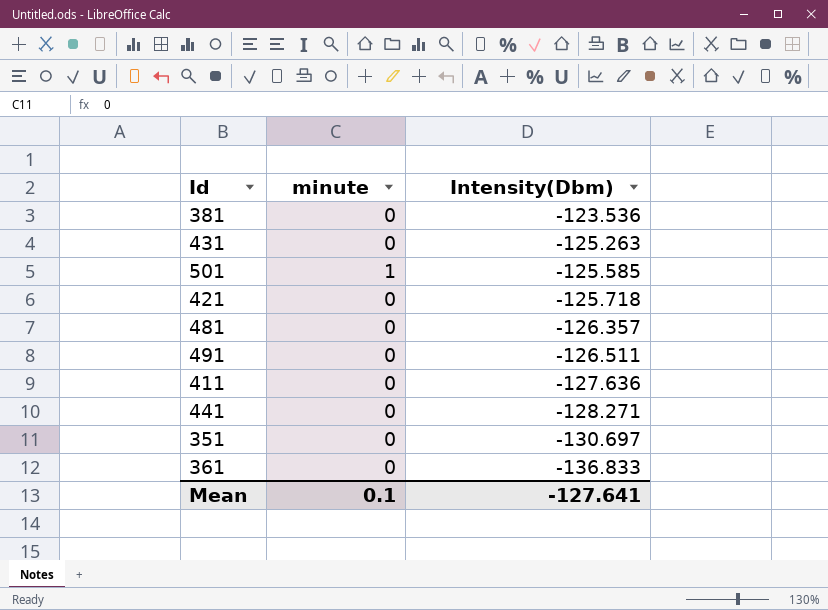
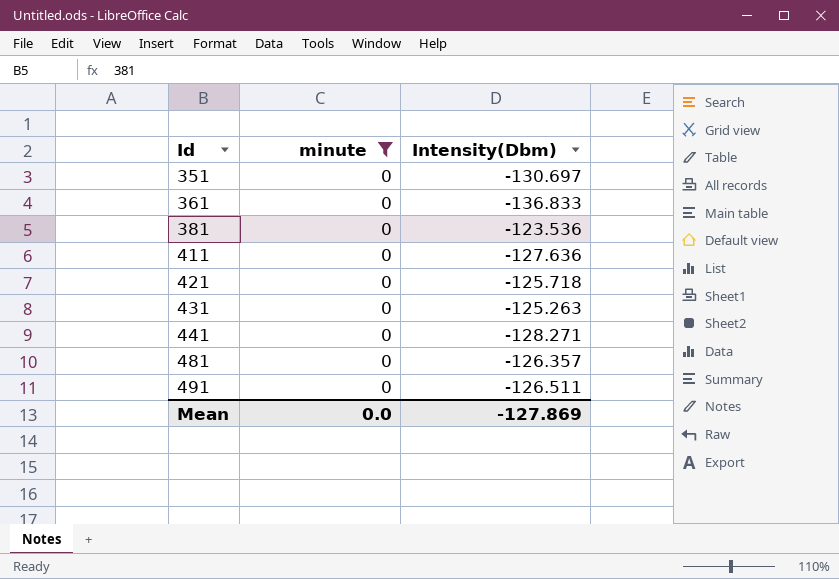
filter: none -> minute = 0
row order: Intensity(Dbm) descending -> Id ascending
Mean | minute: 0.1 -> 0.0
Mean | Intensity(Dbm): -127.641 -> -127.869

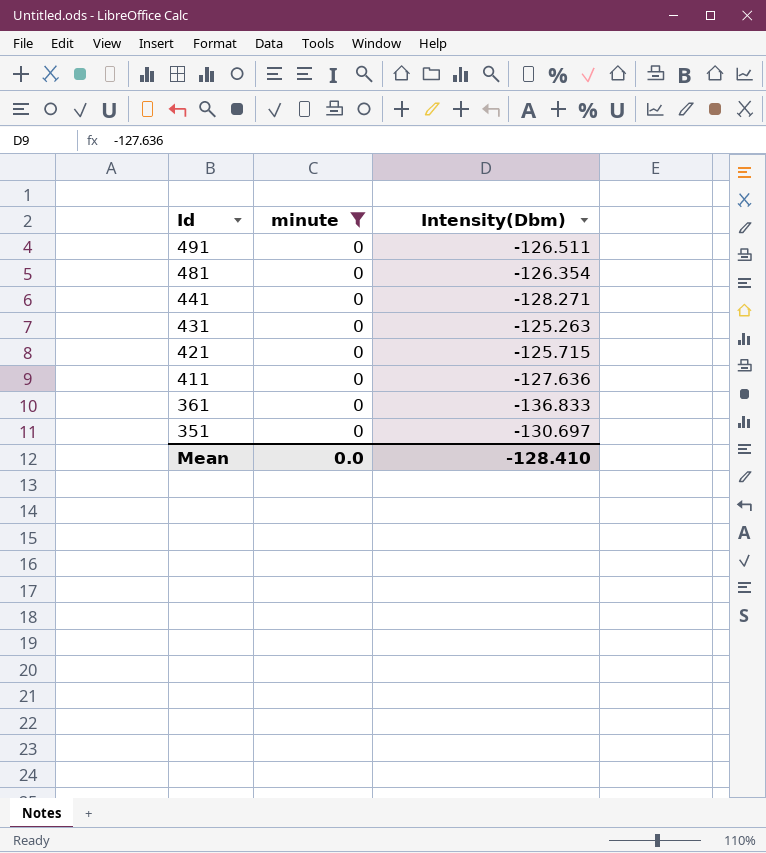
row order: Id ascending -> Id descending
row 381: 0 | -123.536 -> none
481 | Intensity(Dbm): -126.357 -> -126.354
421 | Intensity(Dbm): -125.718 -> -125.715
Mean | Intensity(Dbm): -127.869 -> -128.410

